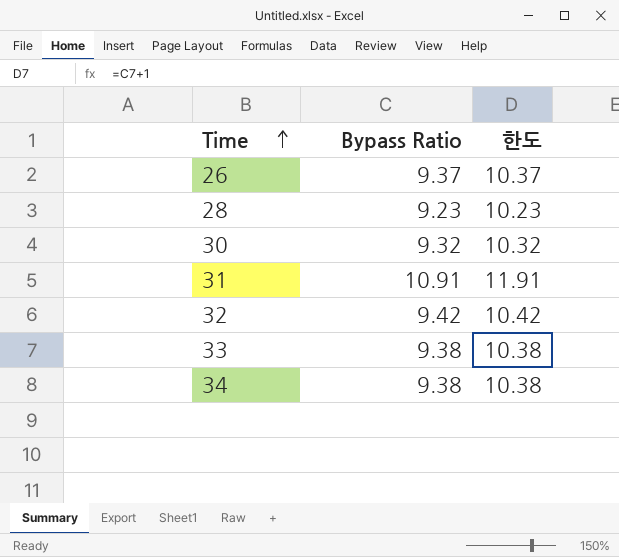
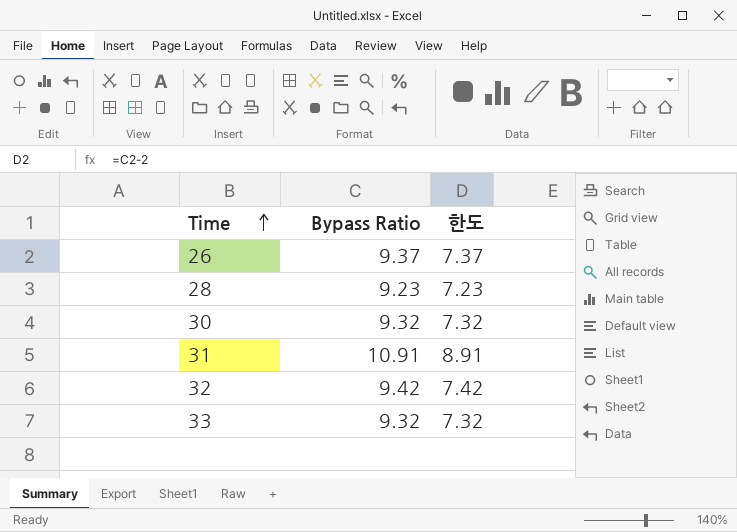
column 한도 | formula: [Bypass Ratio] + 1 -> [Bypass Ratio] - 2
row 34: 9.38 | 10.38 -> none
33 | Bypass Ratio: 9.38 -> 9.32

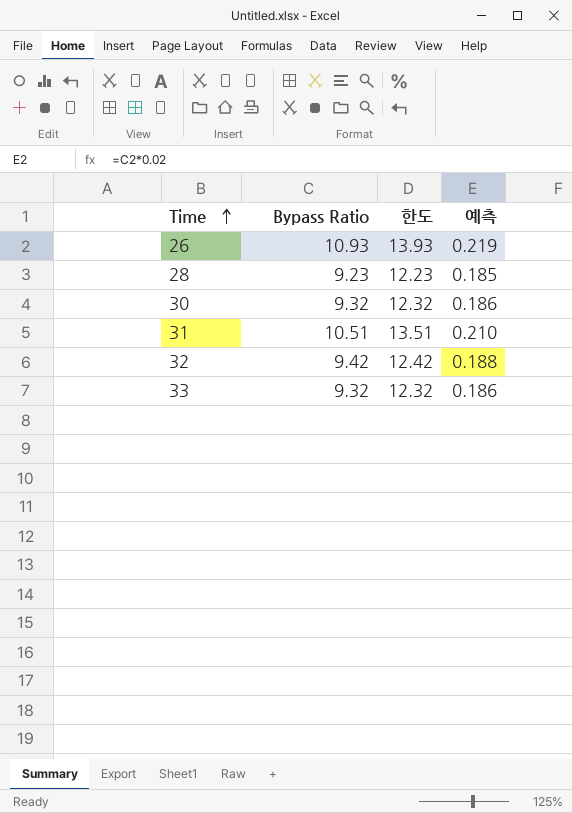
column 한도 | formula: [Bypass Ratio] - 2 -> [Bypass Ratio] + 3
column 예측 | formula: none -> [Bypass Ratio] * 0.02
26 | Bypass Ratio: 9.37 -> 10.93
31 | Bypass Ratio: 10.91 -> 10.51

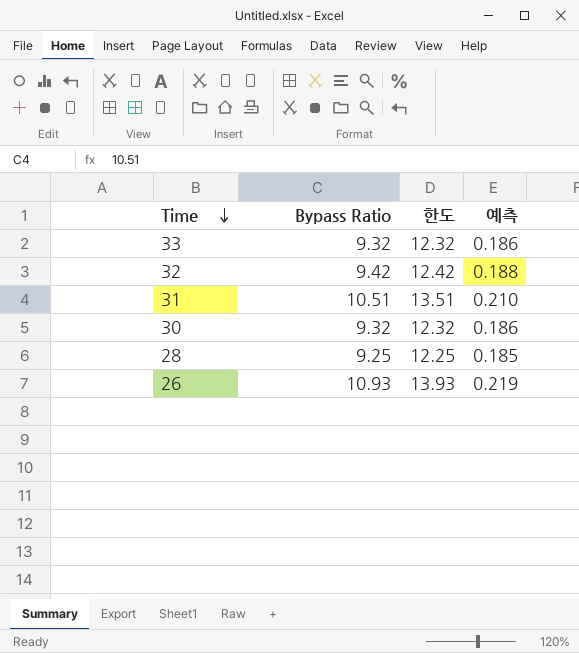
row order: Time ascending -> Time descending
28 | Bypass Ratio: 9.23 -> 9.25
28 | 한도: 12.23 -> 12.25

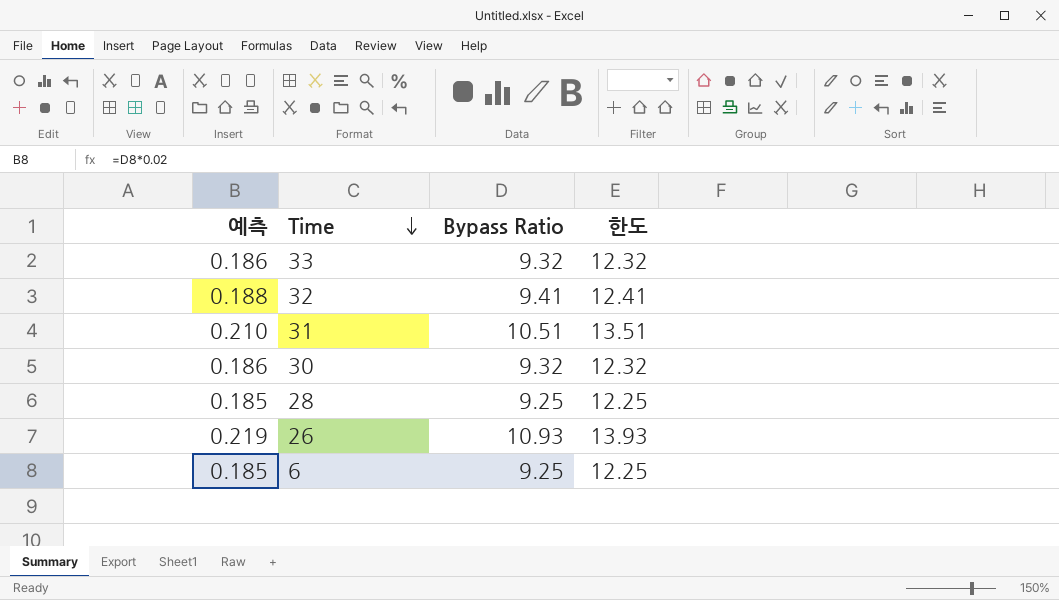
column 예측 | position: 4 -> 1
32 | Bypass Ratio: 9.42 -> 9.41
32 | 한도: 12.42 -> 12.41
row 6: none -> 0.185 | 9.25 | 12.25

